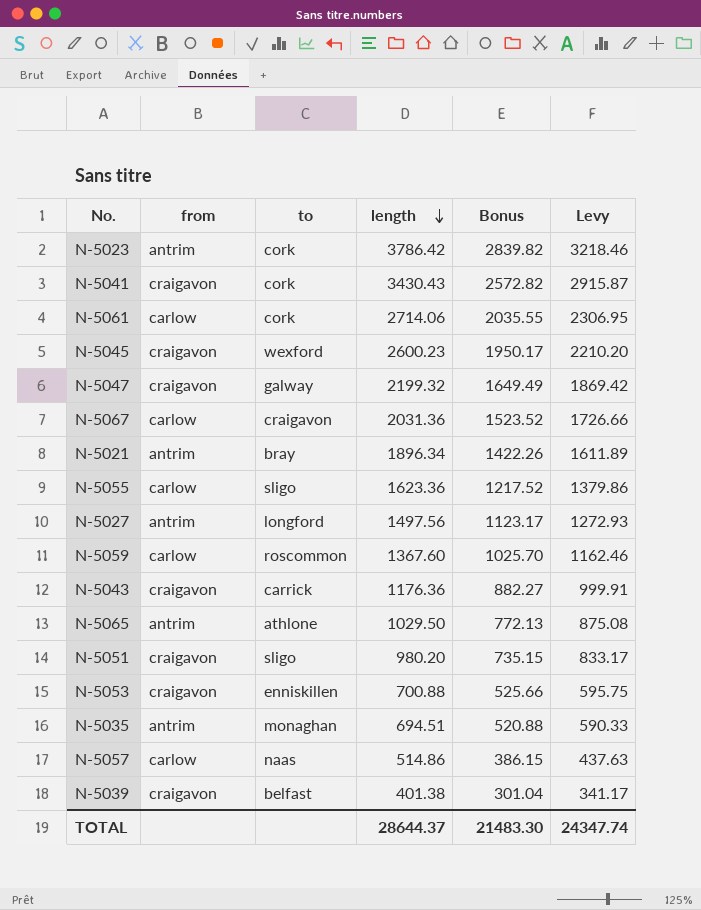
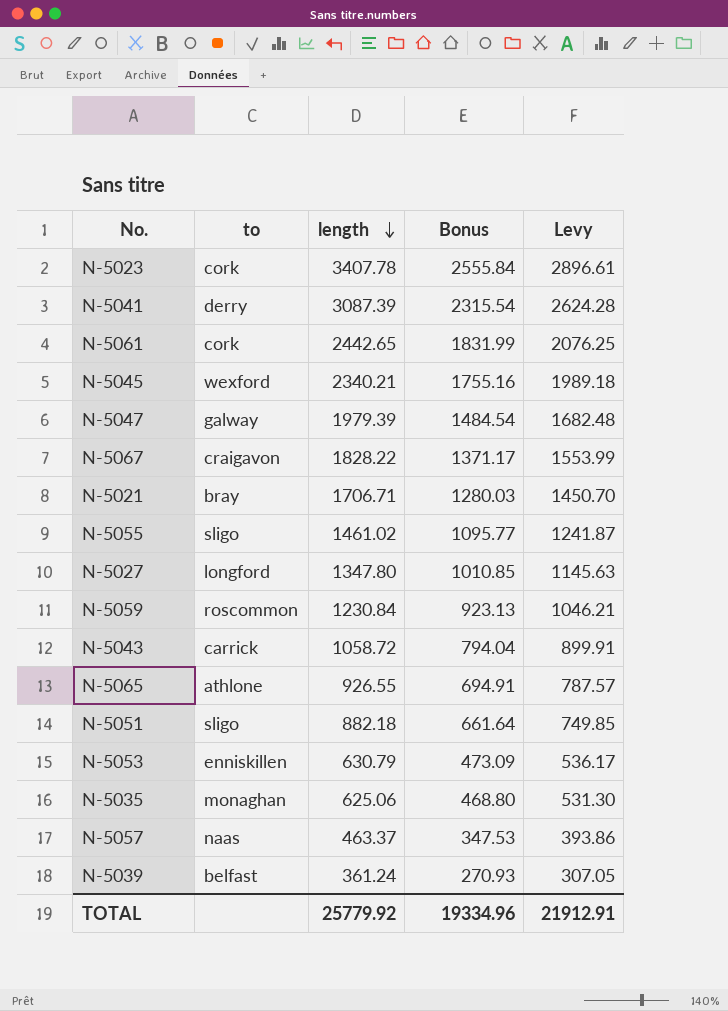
column from | position: 2 -> none
N-5023 | length: 3786.42 -> 3407.78
N-5023 | Bonus: 2839.82 -> 2555.84
N-5023 | Levy: 3218.46 -> 2896.61
N-5041 | to: cork -> derry
N-5041 | length: 3430.43 -> 3087.39
N-5041 | Bonus: 2572.82 -> 2315.54
N-5041 | Levy: 2915.87 -> 2624.28
N-5061 | length: 2714.06 -> 2442.65
N-5061 | Bonus: 2035.55 -> 1831.99
N-5061 | Levy: 2306.95 -> 2076.25
N-5045 | length: 2600.23 -> 2340.21
N-5045 | Bonus: 1950.17 -> 1755.16
N-5045 | Levy: 2210.20 -> 1989.18
N-5047 | length: 2199.32 -> 1979.39
N-5047 | Bonus: 1649.49 -> 1484.54
N-5047 | Levy: 1869.42 -> 1682.48
N-5067 | length: 2031.36 -> 1828.22
N-5067 | Bonus: 1523.52 -> 1371.17
N-5067 | Levy: 1726.66 -> 1553.99
N-5021 | length: 1896.34 -> 1706.71
N-5021 | Bonus: 1422.26 -> 1280.03
N-5021 | Levy: 1611.89 -> 1450.70
N-5055 | length: 1623.36 -> 1461.02
N-5055 | Bonus: 1217.52 -> 1095.77
N-5055 | Levy: 1379.86 -> 1241.87
N-5027 | length: 1497.56 -> 1347.80
N-5027 | Bonus: 1123.17 -> 1010.85
N-5027 | Levy: 1272.93 -> 1145.63
N-5059 | length: 1367.60 -> 1230.84
N-5059 | Bonus: 1025.70 -> 923.13
N-5059 | Levy: 1162.46 -> 1046.21
N-5043 | length: 1176.36 -> 1058.72
N-5043 | Bonus: 882.27 -> 794.04
N-5043 | Levy: 999.91 -> 899.91
N-5065 | length: 1029.50 -> 926.55
N-5065 | Bonus: 772.13 -> 694.91
N-5065 | Levy: 875.08 -> 787.57
N-5051 | length: 980.20 -> 882.18
N-5051 | Bonus: 735.15 -> 661.64
N-5051 | Levy: 833.17 -> 749.85
N-5053 | length: 700.88 -> 630.79
N-5053 | Bonus: 525.66 -> 473.09
N-5053 | Levy: 595.75 -> 536.17
N-5035 | length: 694.51 -> 625.06
N-5035 | Bonus: 520.88 -> 468.80
N-5035 | Levy: 590.33 -> 531.30
N-5057 | length: 514.86 -> 463.37
N-5057 | Bonus: 386.15 -> 347.53
N-5057 | Levy: 437.63 -> 393.86
N-5039 | length: 401.38 -> 361.24
N-5039 | Bonus: 301.04 -> 270.93
N-5039 | Levy: 341.17 -> 307.05
TOTAL | length: 28644.37 -> 25779.92
TOTAL | Bonus: 21483.30 -> 19334.96
TOTAL | Levy: 24347.74 -> 21912.91

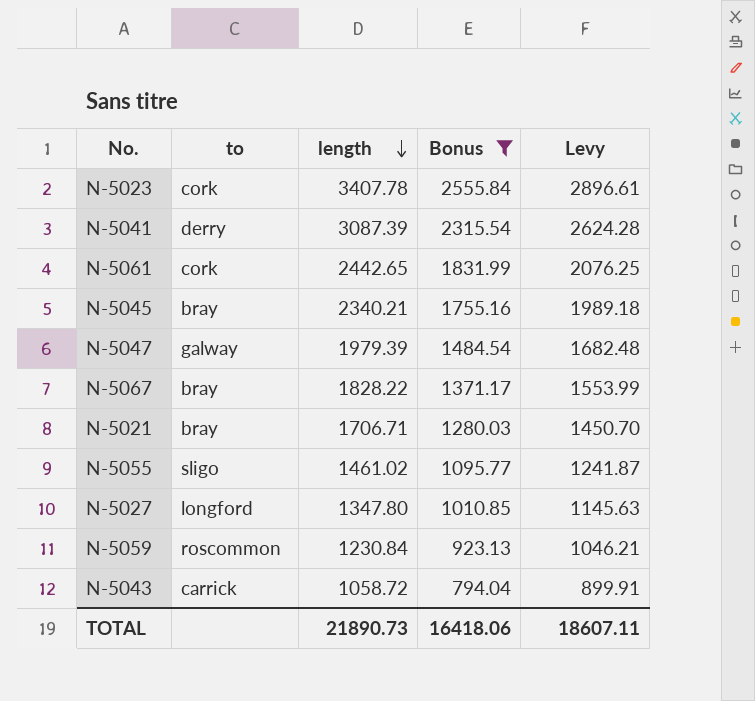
filter: none -> Bonus >= 794.04
N-5045 | to: wexford -> bray
N-5067 | to: craigavon -> bray
TOTAL | length: 25779.92 -> 21890.73
TOTAL | Bonus: 19334.96 -> 16418.06
TOTAL | Levy: 21912.91 -> 18607.11

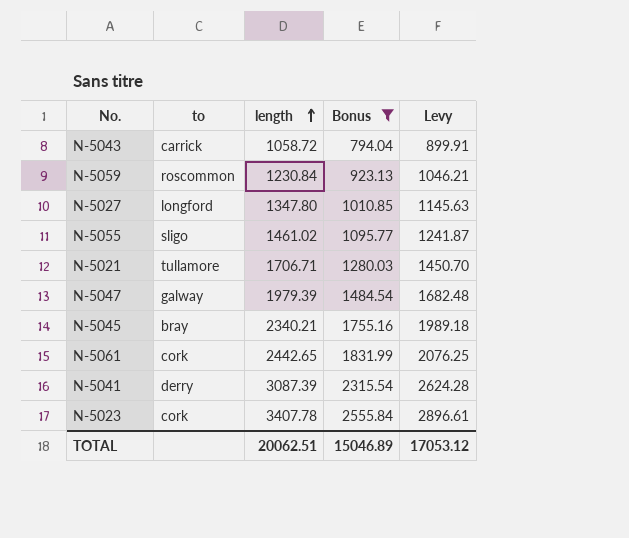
row order: length descending -> length ascending
row N-5067: bray | 1828.22 | 1371.17 | 1553.99 -> none
N-5021 | to: bray -> tullamore
TOTAL | length: 21890.73 -> 20062.51
TOTAL | Bonus: 16418.06 -> 15046.89
TOTAL | Levy: 18607.11 -> 17053.12

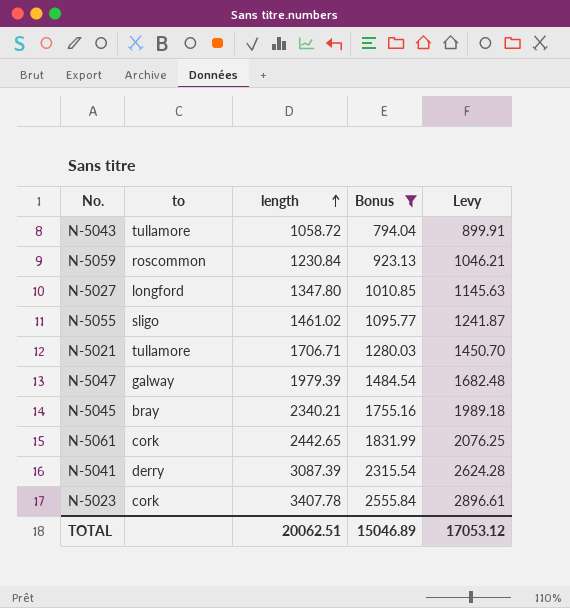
N-5043 | to: carrick -> tullamore

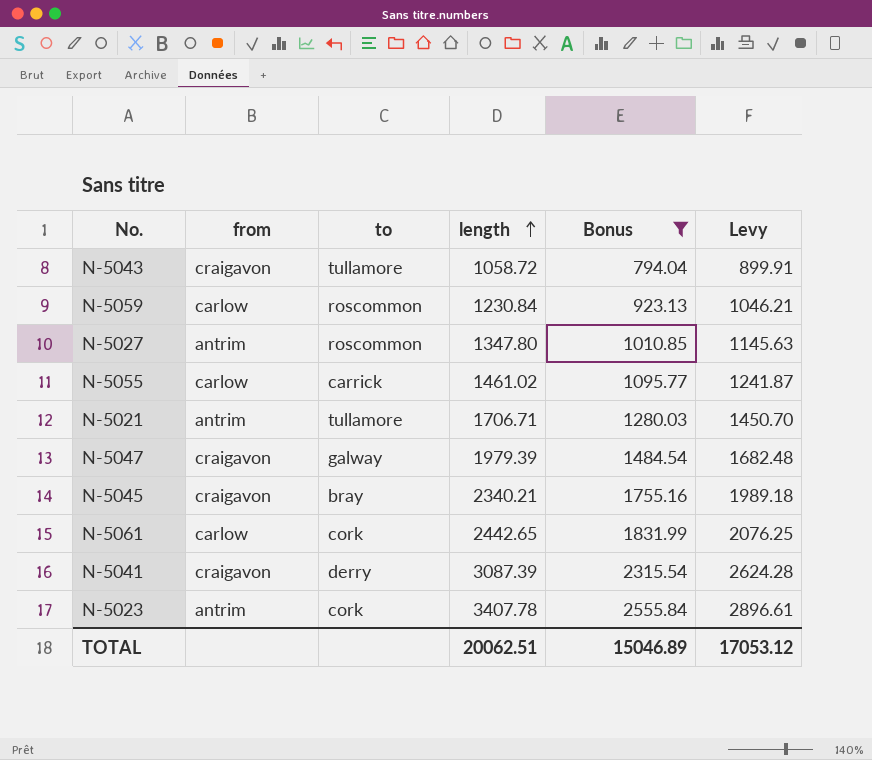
column from | position: none -> 2
N-5027 | to: longford -> roscommon
N-5055 | to: sligo -> carrick

